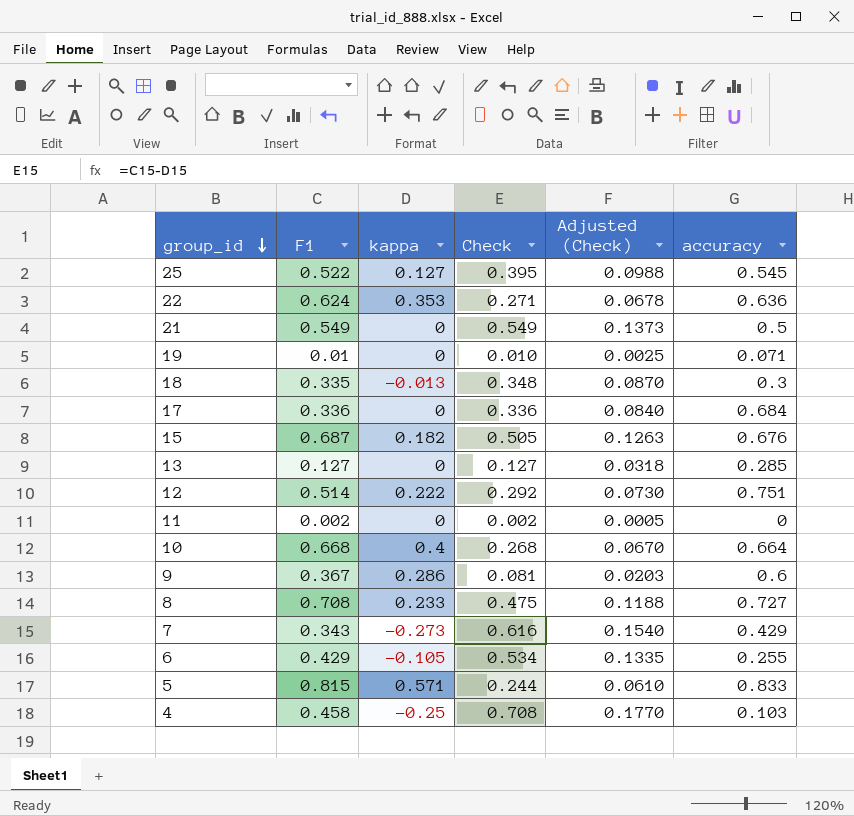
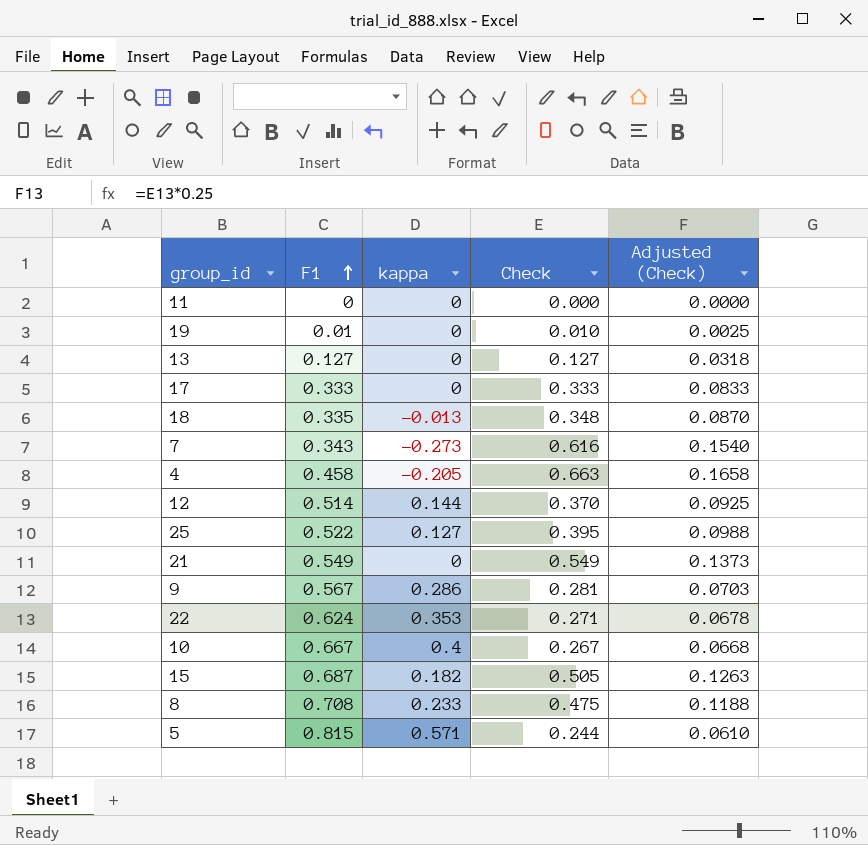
row order: group_id descending -> F1 ascending
column accuracy | position: 6 -> none
row 6: 0.429 | -0.105 | 0.534 | 0.1335 | 0.255 -> none
11 | F1: 0.002 -> 0
11 | Check: 0.002 -> 0.000
11 | Adjusted (Check): 0.0005 -> 0.0000
17 | F1: 0.336 -> 0.333
17 | Check: 0.336 -> 0.333
17 | Adjusted (Check): 0.0840 -> 0.0833
4 | kappa: -0.25 -> -0.205
4 | Check: 0.708 -> 0.663
4 | Adjusted (Check): 0.1770 -> 0.1658
12 | kappa: 0.222 -> 0.144
12 | Check: 0.292 -> 0.370
12 | Adjusted (Check): 0.0730 -> 0.0925
9 | F1: 0.367 -> 0.567
9 | Check: 0.081 -> 0.281
9 | Adjusted (Check): 0.0203 -> 0.0703
10 | F1: 0.668 -> 0.667
10 | Check: 0.268 -> 0.267
10 | Adjusted (Check): 0.0670 -> 0.0668

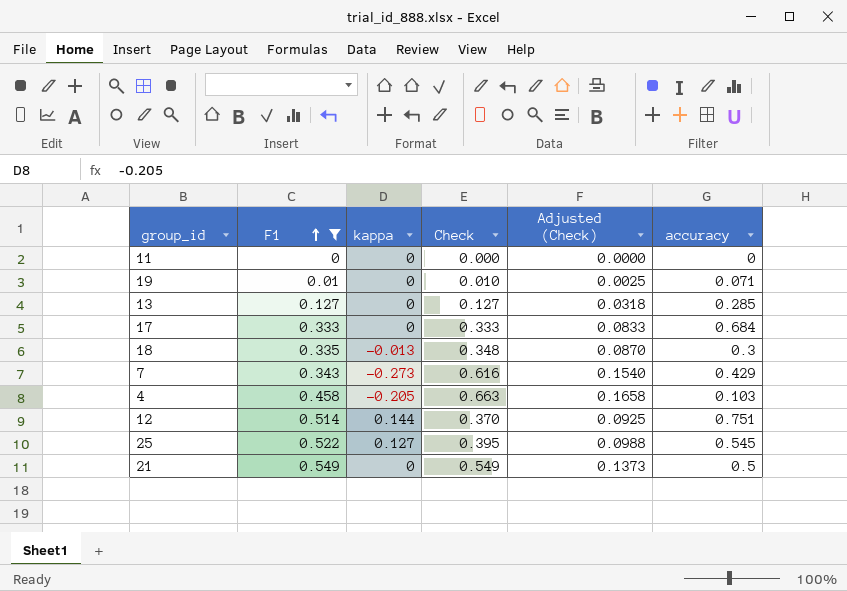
filter: none -> F1 <= 0.549
column accuracy | position: none -> 6

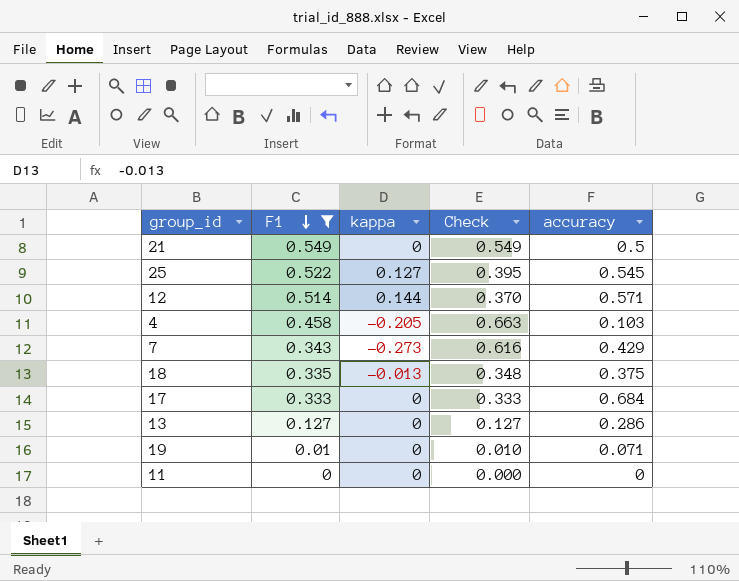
row order: F1 ascending -> F1 descending
column Adjusted (Check) | formula: [Check] * 0.25 -> none
12 | accuracy: 0.751 -> 0.571
18 | accuracy: 0.3 -> 0.375
13 | accuracy: 0.285 -> 0.286

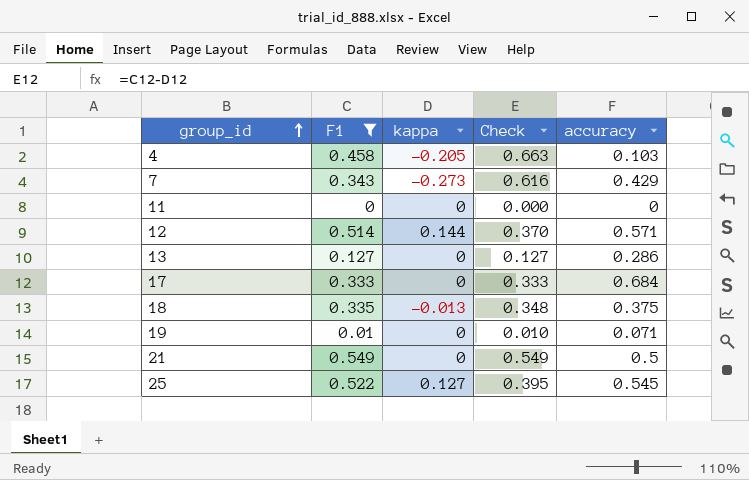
row order: F1 descending -> group_id ascending

